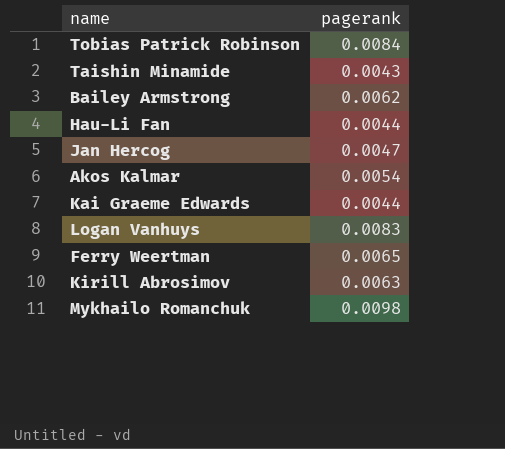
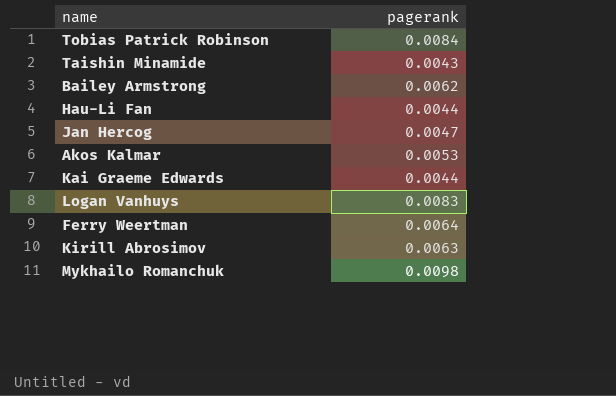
Akos Kalmar | pagerank: 0.0054 -> 0.0053
Ferry Weertman | pagerank: 0.0065 -> 0.0064

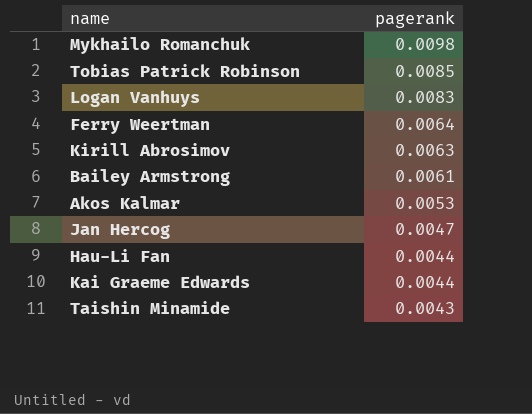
row order: none -> pagerank descending
Tobias Patrick Robinson | pagerank: 0.0084 -> 0.0085
Bailey Armstrong | pagerank: 0.0062 -> 0.0061

